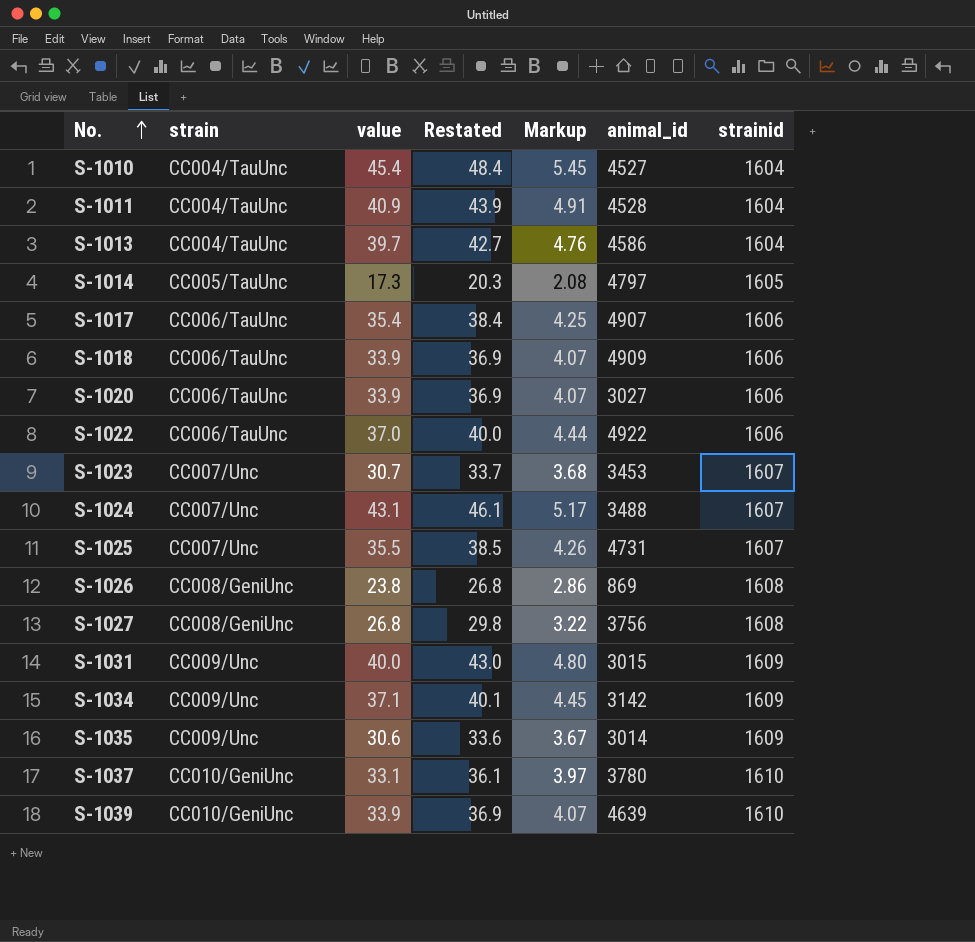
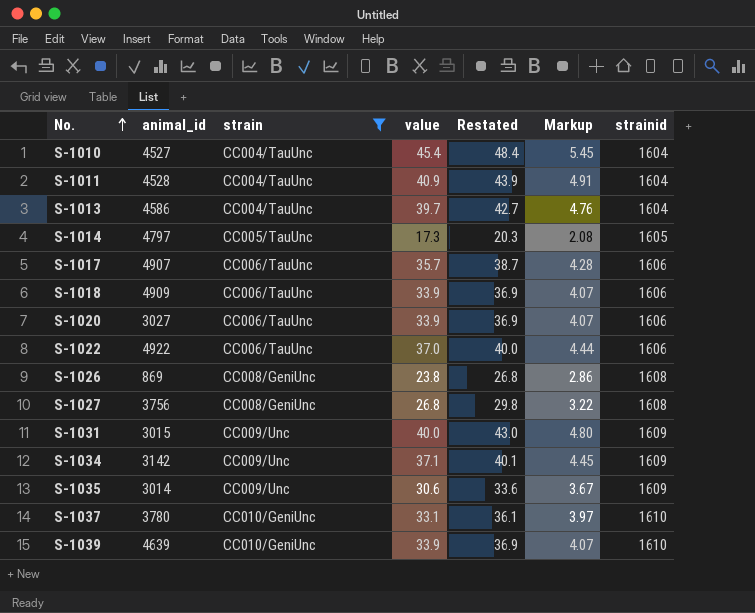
filter: none -> strain != CC007/Unc
column animal_id | position: 6 -> 2
S-1017 | value: 35.4 -> 35.7
S-1017 | Restated: 38.4 -> 38.7
S-1017 | Markup: 4.25 -> 4.28

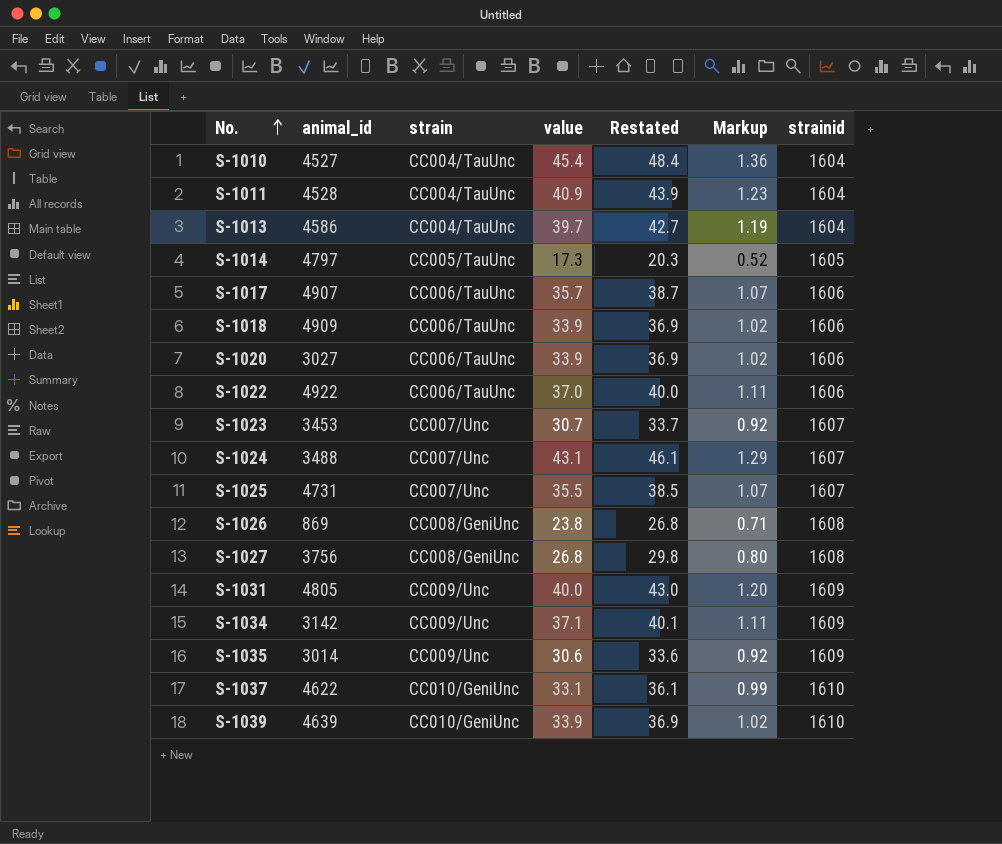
filter: strain != CC007/Unc -> none
column Markup | formula: [value] * 0.12 -> [value] * 0.03
S-1031 | animal_id: 3015 -> 4805
S-1037 | animal_id: 3780 -> 4622

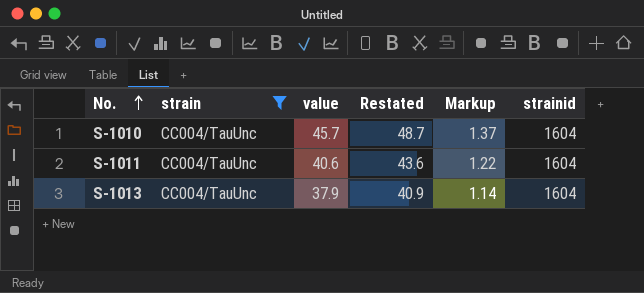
filter: none -> strain = CC004/TauUnc
column animal_id | position: 2 -> none
S-1010 | value: 45.4 -> 45.7
S-1010 | Restated: 48.4 -> 48.7
S-1010 | Markup: 1.36 -> 1.37
S-1011 | value: 40.9 -> 40.6
S-1011 | Restated: 43.9 -> 43.6
S-1011 | Markup: 1.23 -> 1.22
S-1013 | value: 39.7 -> 37.9
S-1013 | Restated: 42.7 -> 40.9
S-1013 | Markup: 1.19 -> 1.14

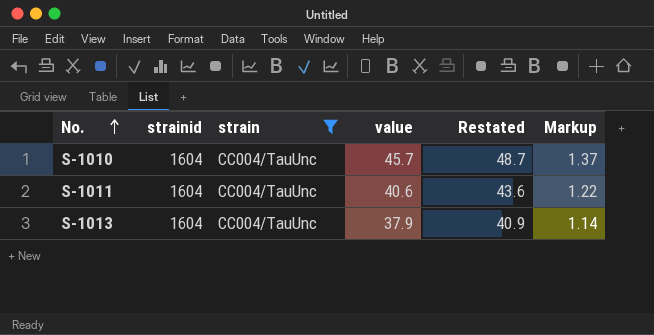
column strainid | position: 6 -> 2

